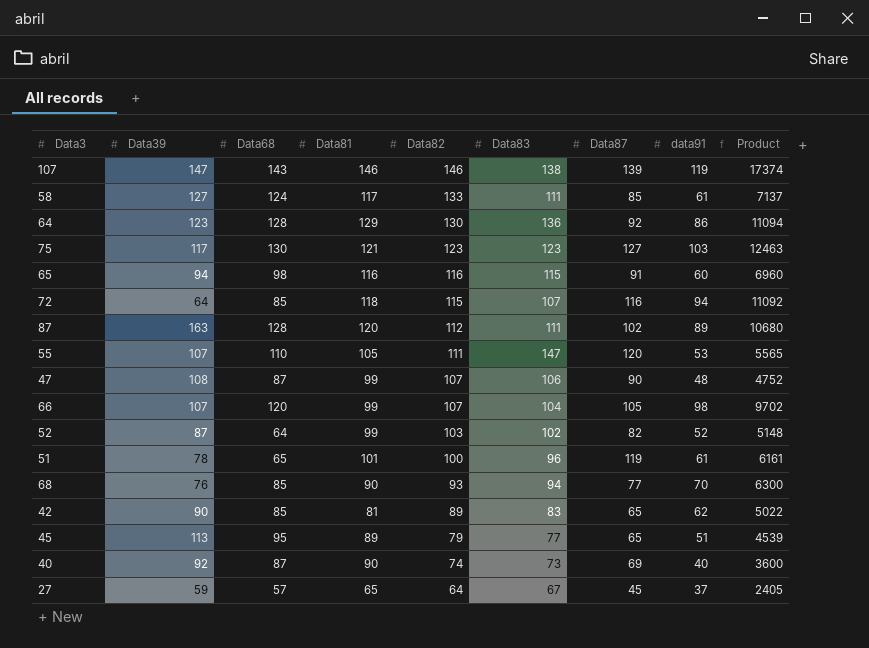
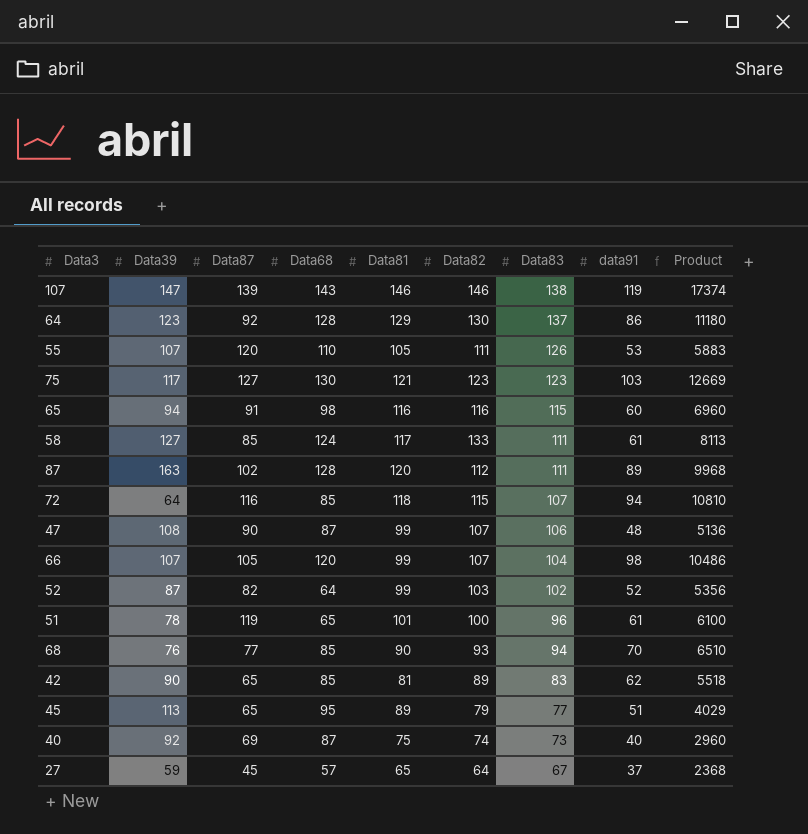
row order: Data82 descending -> Data83 descending
column Data87 | position: 7 -> 3
column Product | formula: [Data81] * [data91] -> [Data82] * [data91]
64 | Data83: 136 -> 137
55 | Data83: 147 -> 126
40 | Data81: 90 -> 75

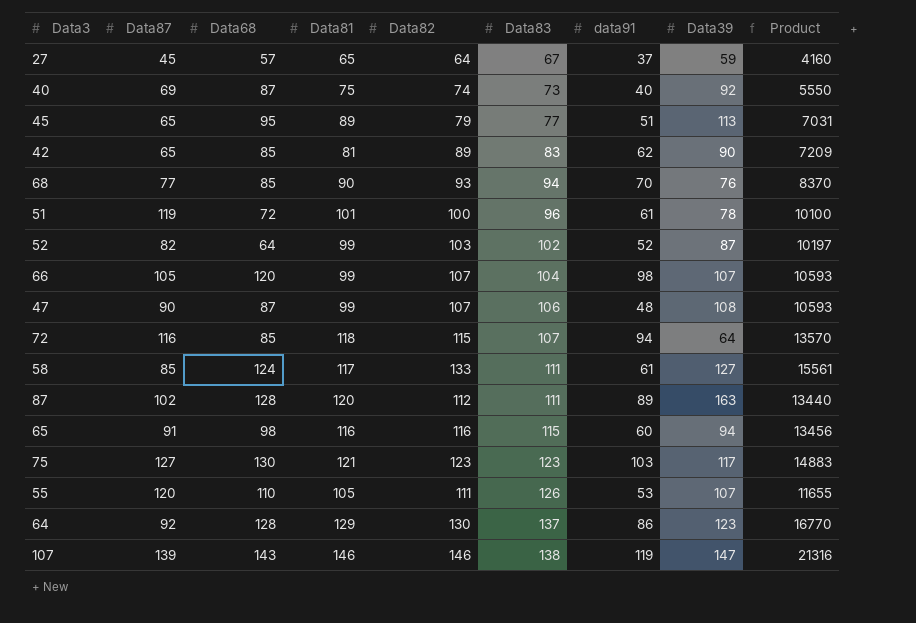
row order: Data83 descending -> Data83 ascending
column Data39 | position: 2 -> 8
column Product | formula: [Data82] * [data91] -> [Data81] * [Data82]
51 | Data68: 65 -> 72

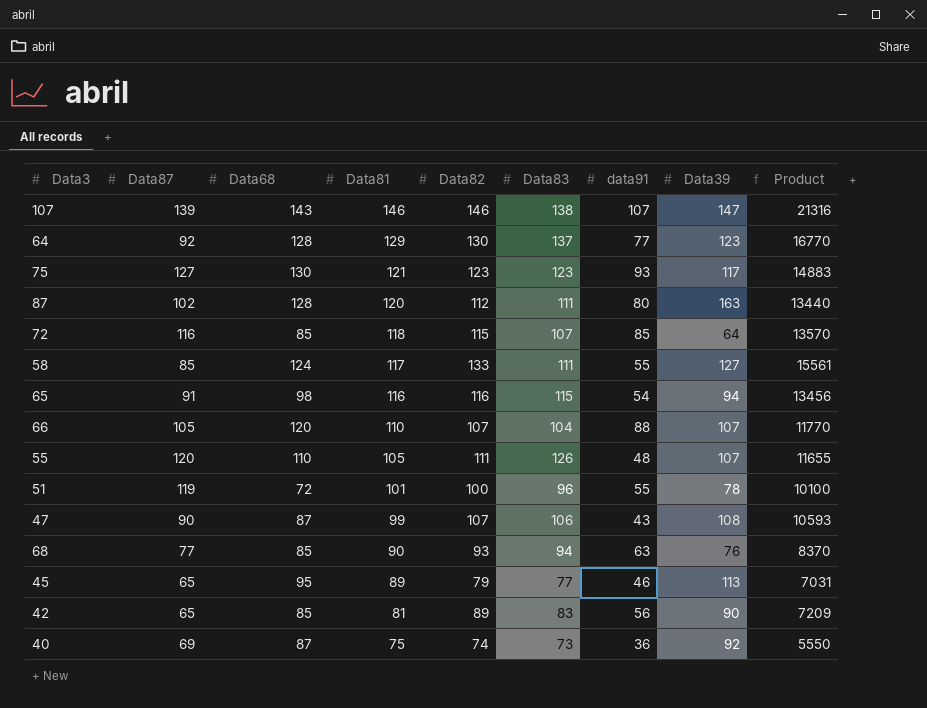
row order: Data83 ascending -> Data81 descending
row 27: 45 | 57 | 65 | 64 | 67 | 37 | 59 | 4160 -> none
row 52: 82 | 64 | 99 | 103 | 102 | 52 | 87 | 10197 -> none
107 | data91: 119 -> 107
64 | data91: 86 -> 77
75 | data91: 103 -> 93
87 | data91: 89 -> 80
72 | data91: 94 -> 85
58 | data91: 61 -> 55
65 | data91: 60 -> 54
66 | Data81: 99 -> 110
66 | data91: 98 -> 88
66 | Product: 10593 -> 11770
55 | data91: 53 -> 48
51 | data91: 61 -> 55
47 | data91: 48 -> 43
68 | data91: 70 -> 63
45 | data91: 51 -> 46
42 | data91: 62 -> 56
40 | data91: 40 -> 36

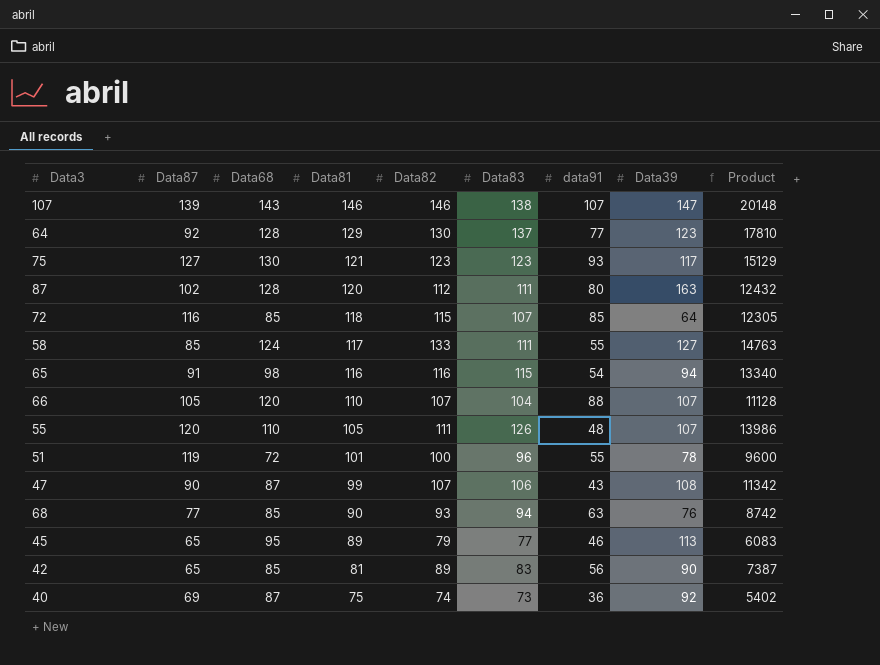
column Product | formula: [Data81] * [Data82] -> [Data82] * [Data83]

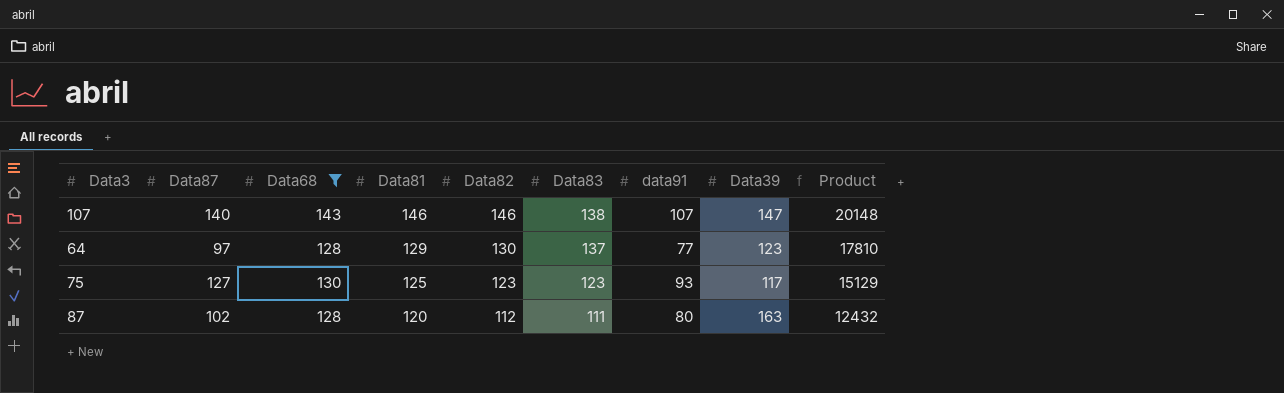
filter: none -> Data68 >= 128
107 | Data87: 139 -> 140
64 | Data87: 92 -> 97
75 | Data81: 121 -> 125

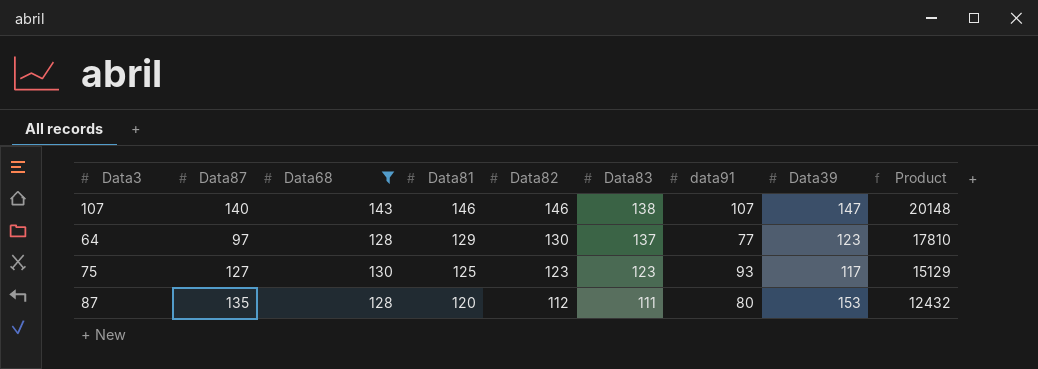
87 | Data87: 102 -> 135
87 | Data39: 163 -> 153

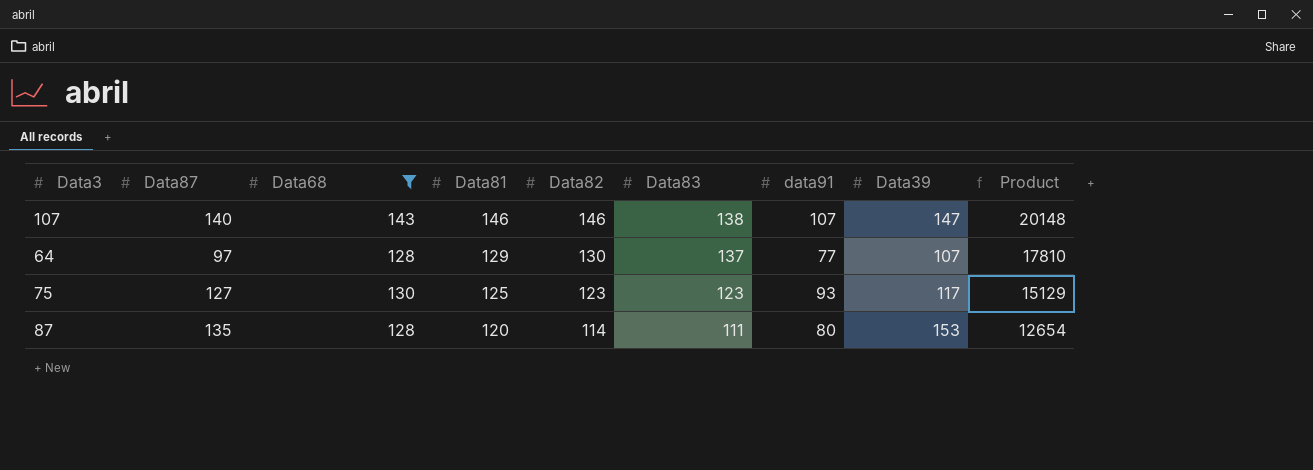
64 | Data39: 123 -> 107
87 | Data82: 112 -> 114
87 | Product: 12432 -> 12654

